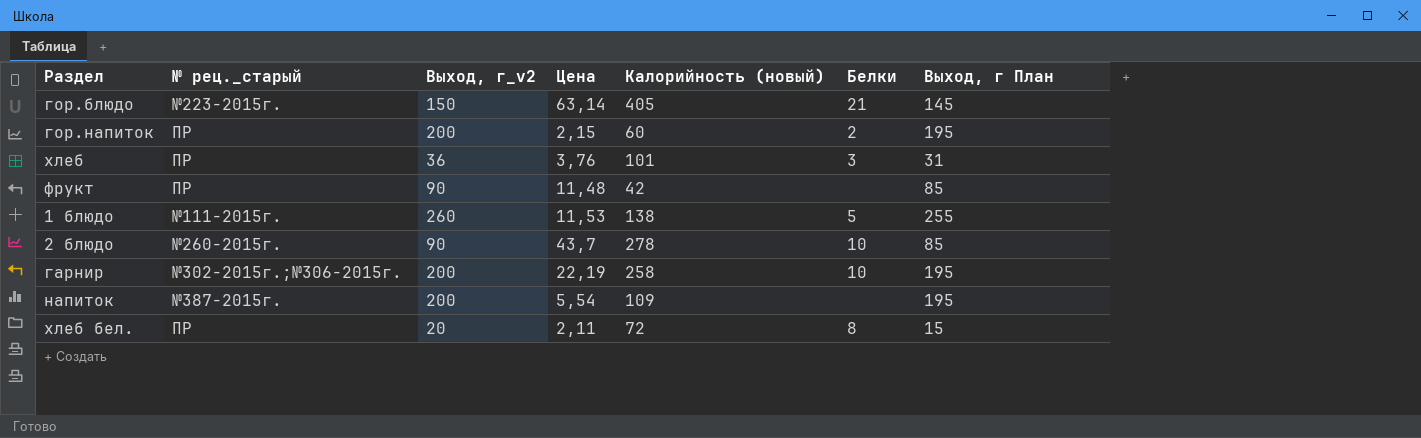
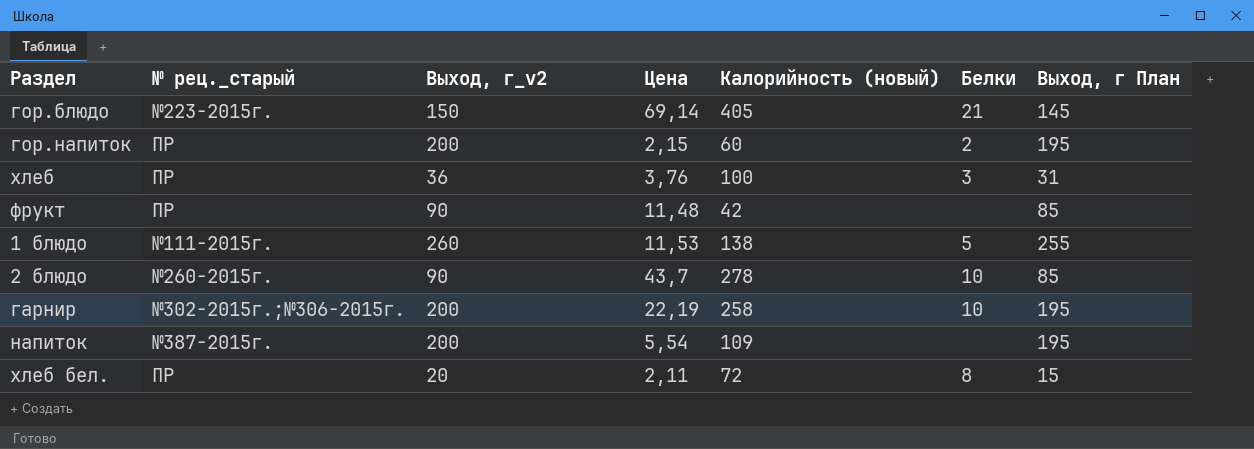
гор.блюдо | Цена: 63,14 -> 69,14
хлеб | Калорийность (новый): 101 -> 100

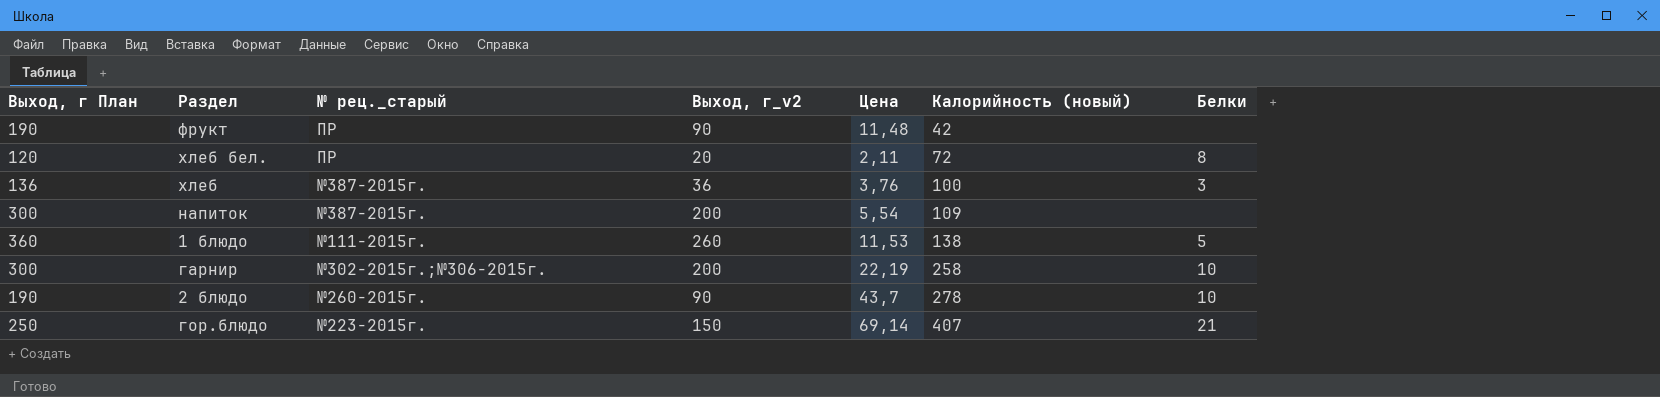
row order: none -> Калорийность (новый) ascending
column Выход, г План | formula: [Выход, г_v2] - 5 -> [Выход, г_v2] + 100
column Выход, г План | position: 7 -> 1
row гор.напиток: ПР | 200 | 2,15 | 60 | 2 | 195 -> none
хлеб | № рец._старый: ПР -> №387-2015г.
гор.блюдо | Калорийность (новый): 405 -> 407

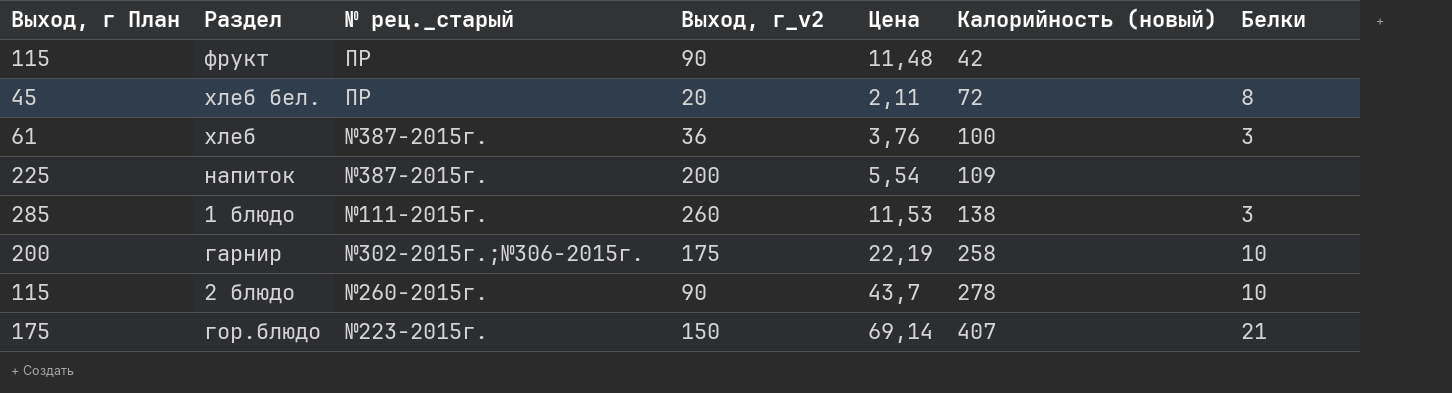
column Выход, г План | formula: [Выход, г_v2] + 100 -> [Выход, г_v2] + 25
1 блюдо | Белки: 5 -> 3
гарнир | Выход, г_v2: 200 -> 175

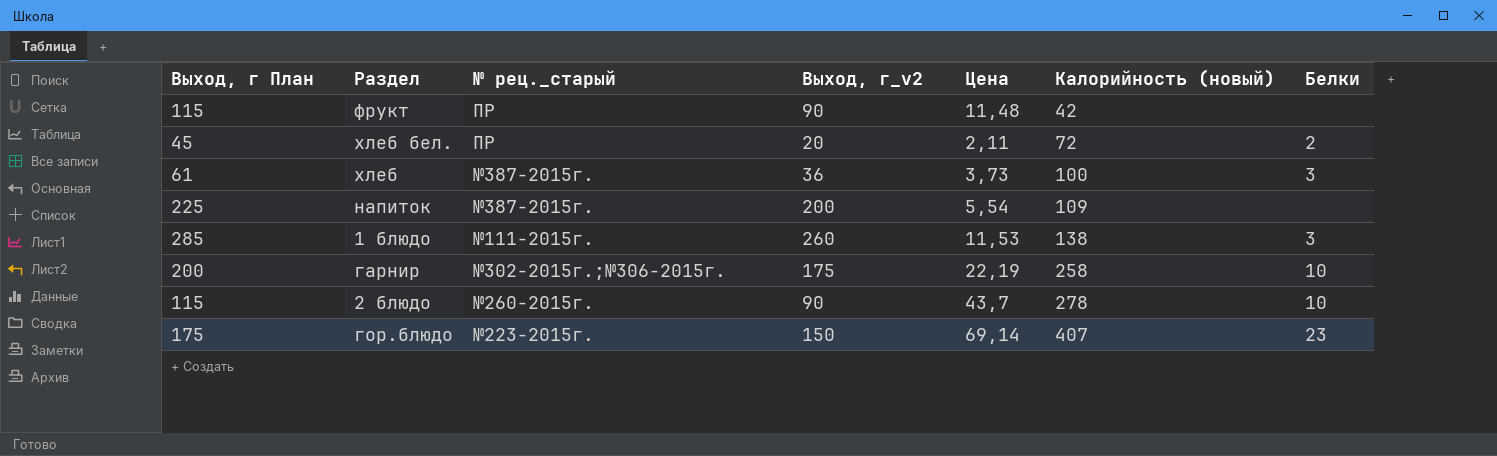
хлеб бел. | Белки: 8 -> 2
хлеб | Цена: 3,76 -> 3,73
гор.блюдо | Белки: 21 -> 23

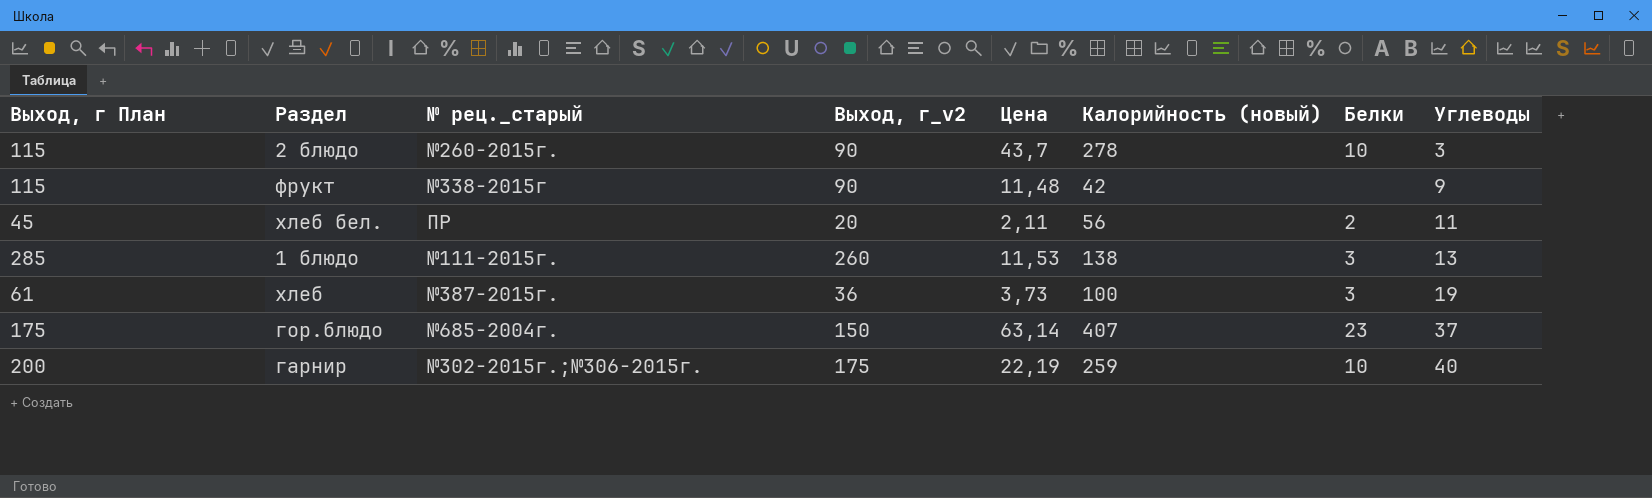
row order: Калорийность (новый) ascending -> Углеводы ascending
column Углеводы | position: none -> 8
row напиток: 225 | №387-2015г. | 200 | 5,54 | 109 | none -> none
фрукт | № рец._старый: ПР -> №338-2015г
хлеб бел. | Калорийность (новый): 72 -> 56
гор.блюдо | № рец._старый: №223-2015г. -> №685-2004г.
гор.блюдо | Цена: 69,14 -> 63,14
гарнир | Калорийность (новый): 258 -> 259

